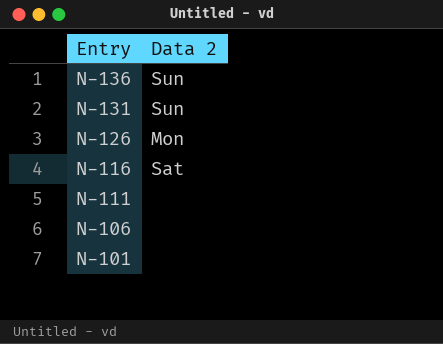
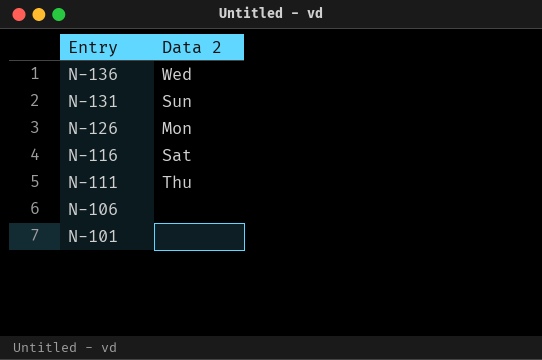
N-136 | Data 2: Sun -> Wed
N-111 | Data 2: none -> Thu

